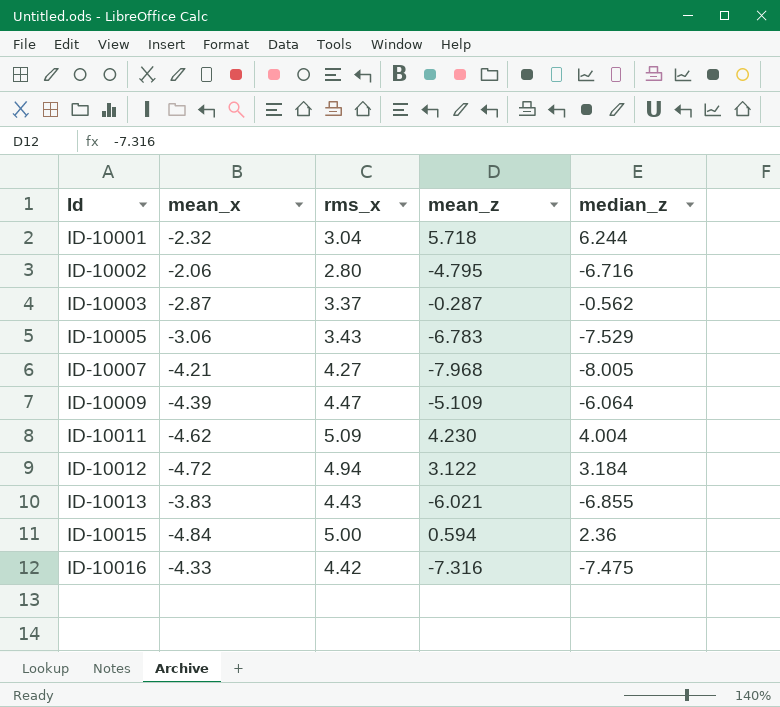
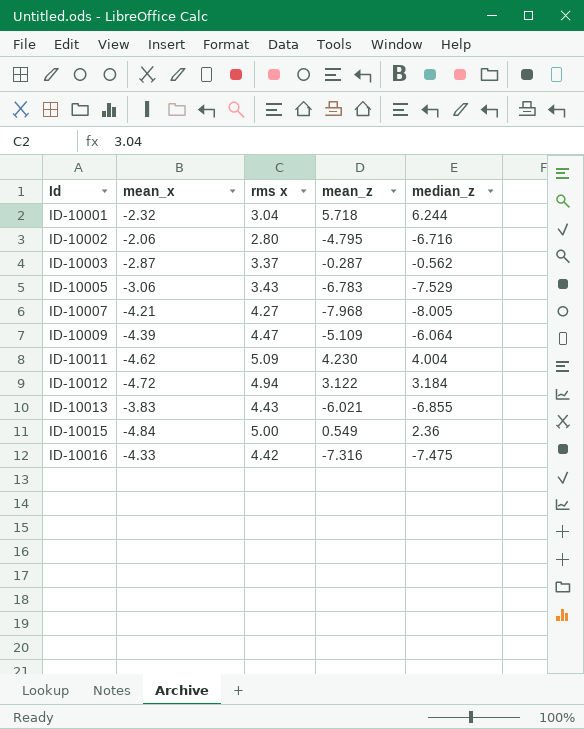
column name: rms_x -> rms x
ID-10015 | mean_z: 0.594 -> 0.549

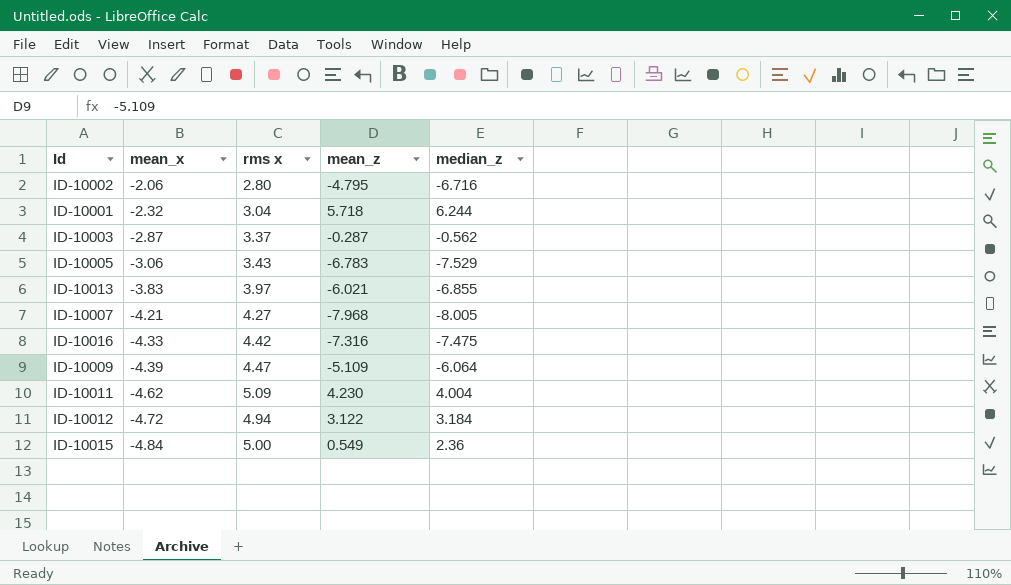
row order: Id ascending -> mean_x descending
ID-10013 | rms x: 4.43 -> 3.97

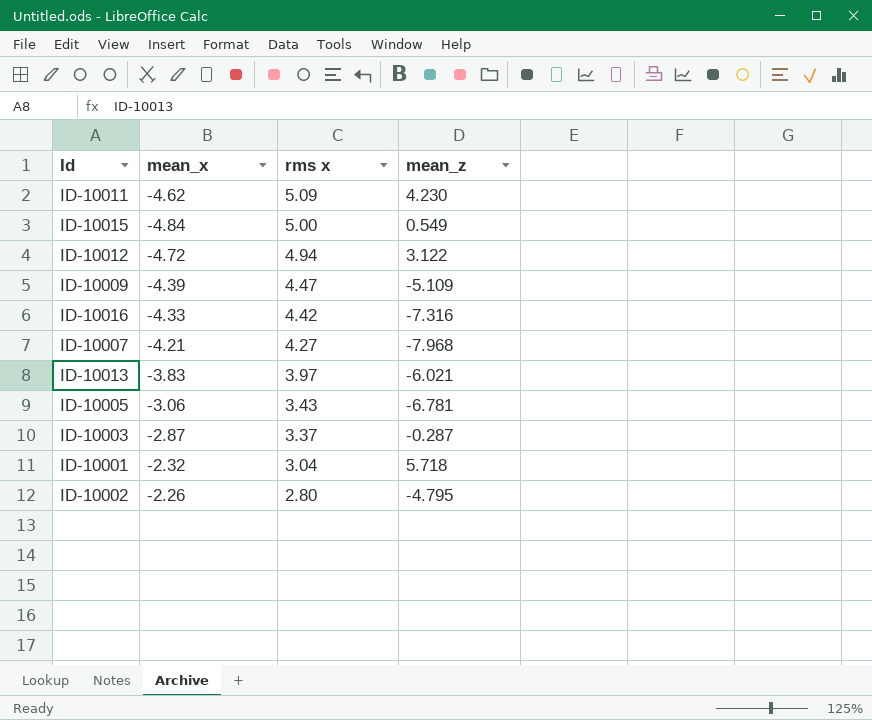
row order: mean_x descending -> rms x descending
column median_z | position: 5 -> none
ID-10005 | mean_z: -6.783 -> -6.781
ID-10002 | mean_x: -2.06 -> -2.26

